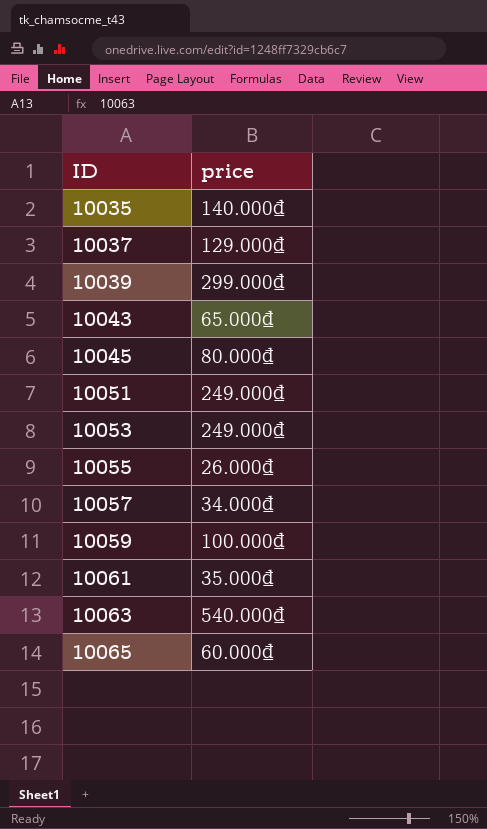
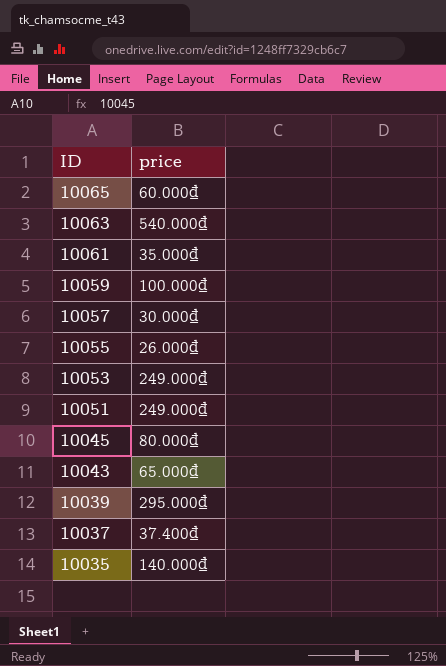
row order: ID ascending -> ID descending
10057 | price: 34.000₫ -> 30.000₫
10039 | price: 299.000₫ -> 295.000₫
10037 | price: 129.000₫ -> 37.400₫

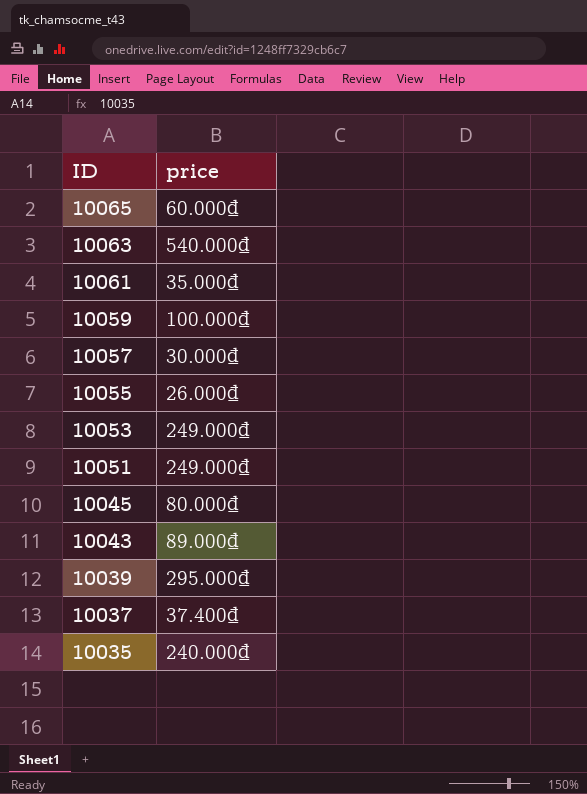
10043 | price: 65.000₫ -> 89.000₫
10035 | price: 140.000₫ -> 240.000₫

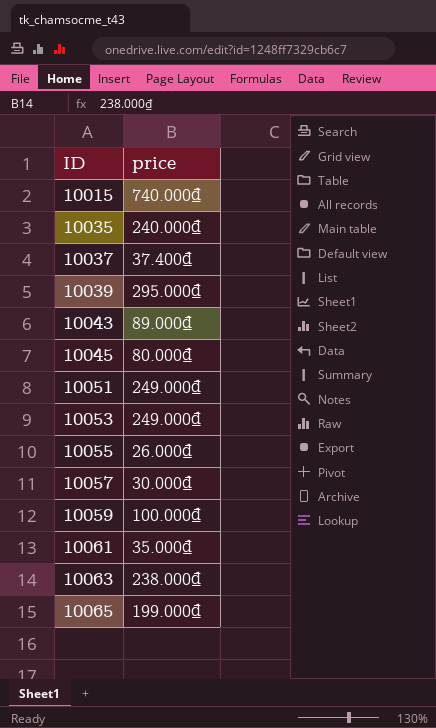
row order: ID descending -> ID ascending
row 10015: none -> 740.000₫
10063 | price: 540.000₫ -> 238.000₫
10065 | price: 60.000₫ -> 199.000₫

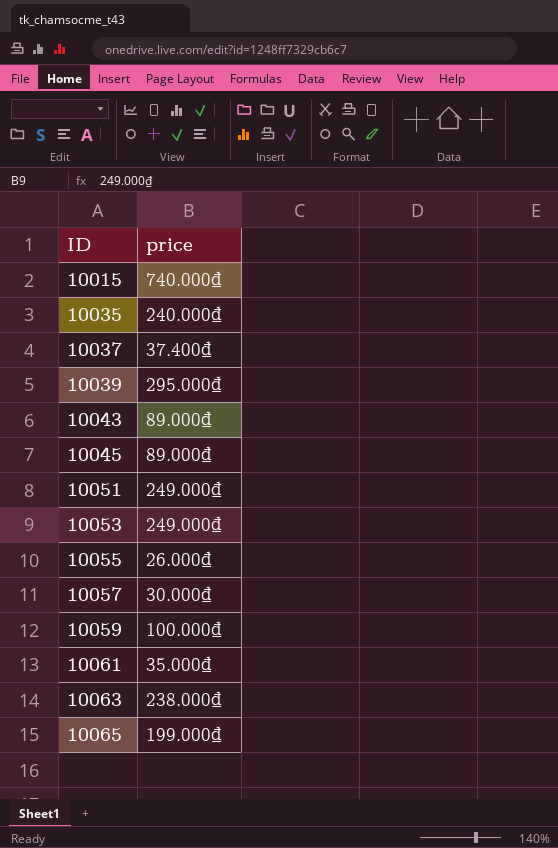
10045 | price: 80.000₫ -> 89.000₫

